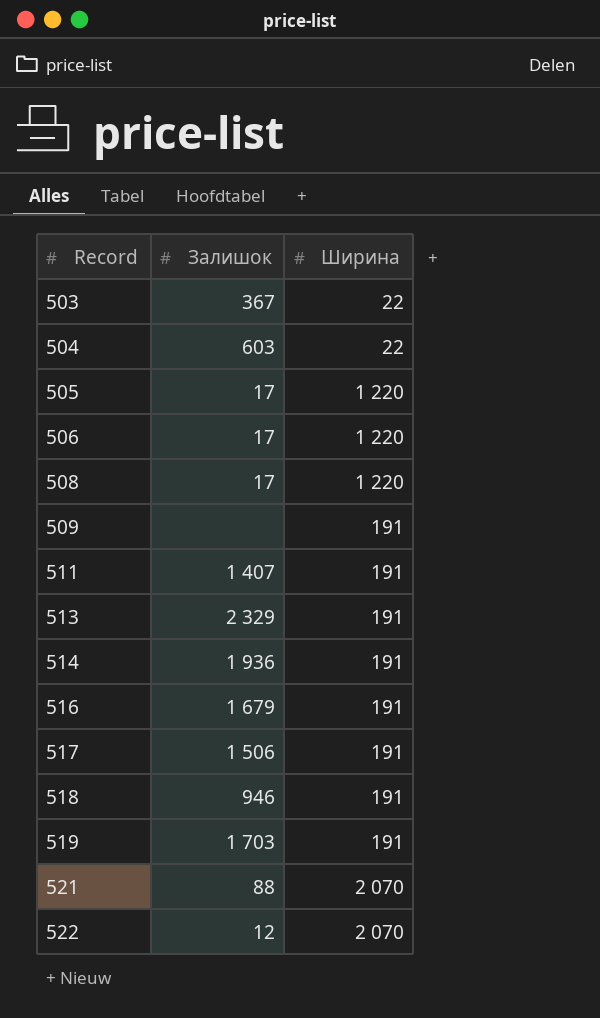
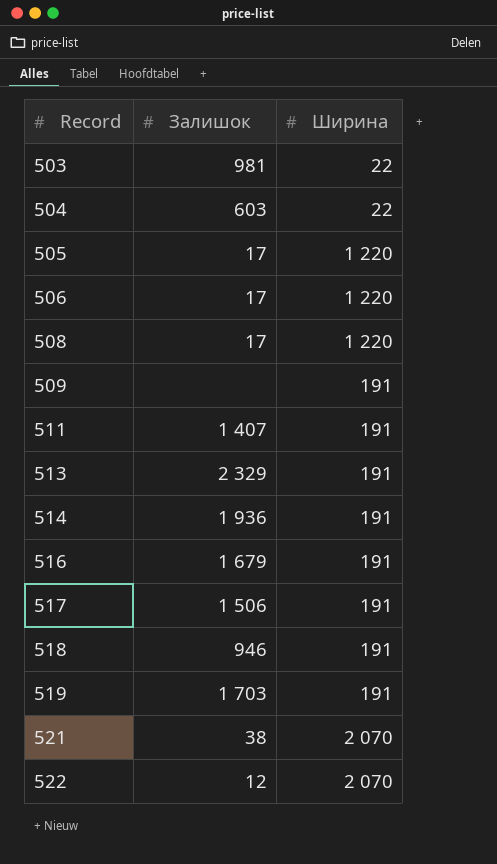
503 | Залишок: 367 -> 981
521 | Залишок: 88 -> 38

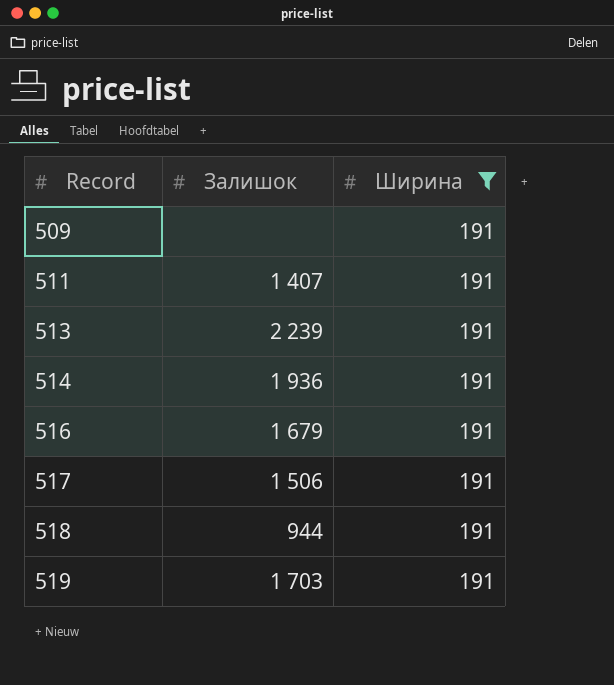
filter: none -> Ширина = 191
513 | Залишок: 2 329 -> 2 239
518 | Залишок: 946 -> 944

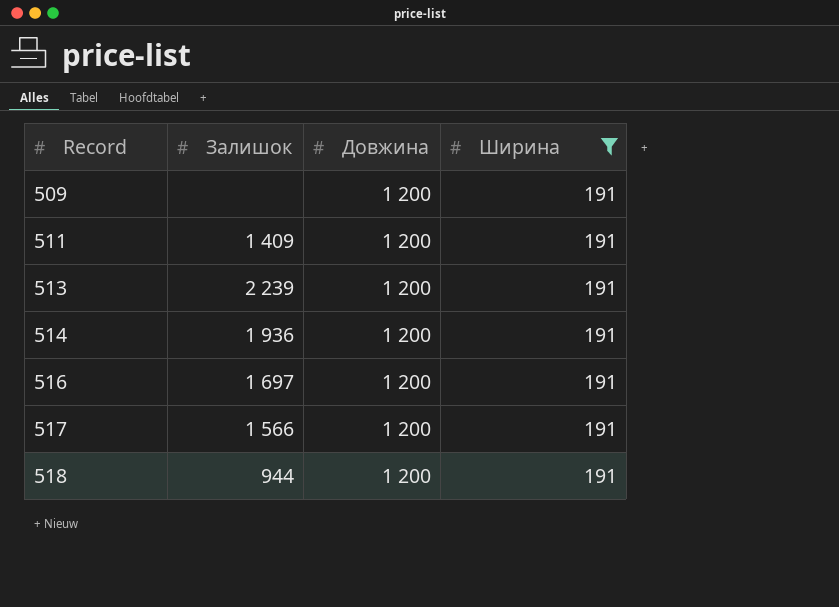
column Довжина | position: none -> 3
row 519: 1 703 | 191 -> none
511 | Залишок: 1 407 -> 1 409
516 | Залишок: 1 679 -> 1 697
517 | Залишок: 1 506 -> 1 566

